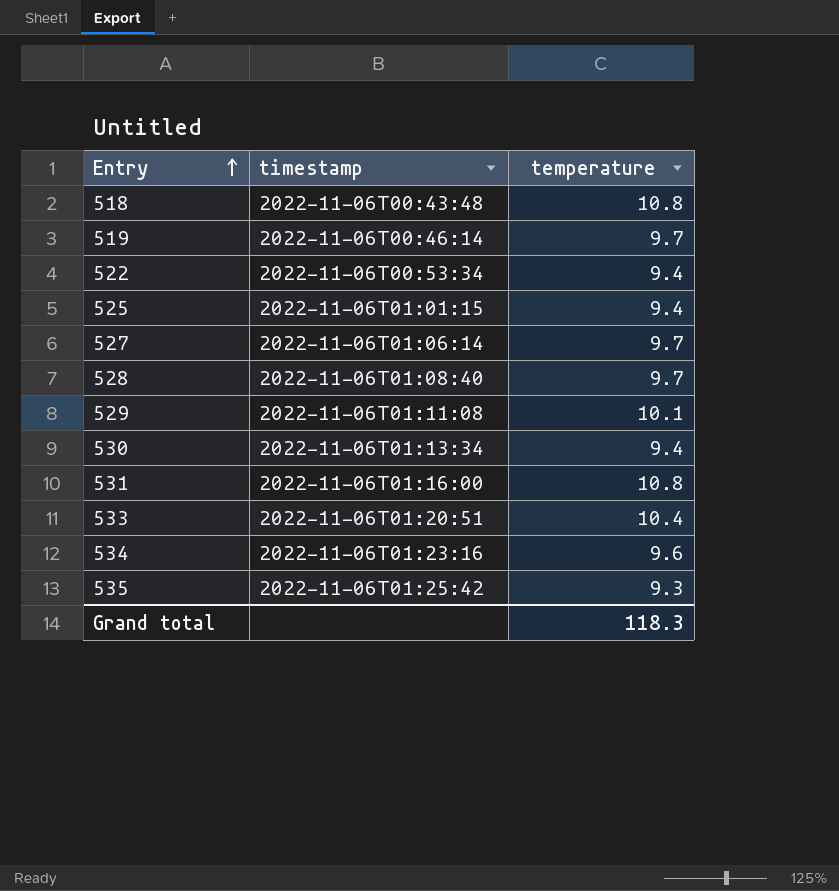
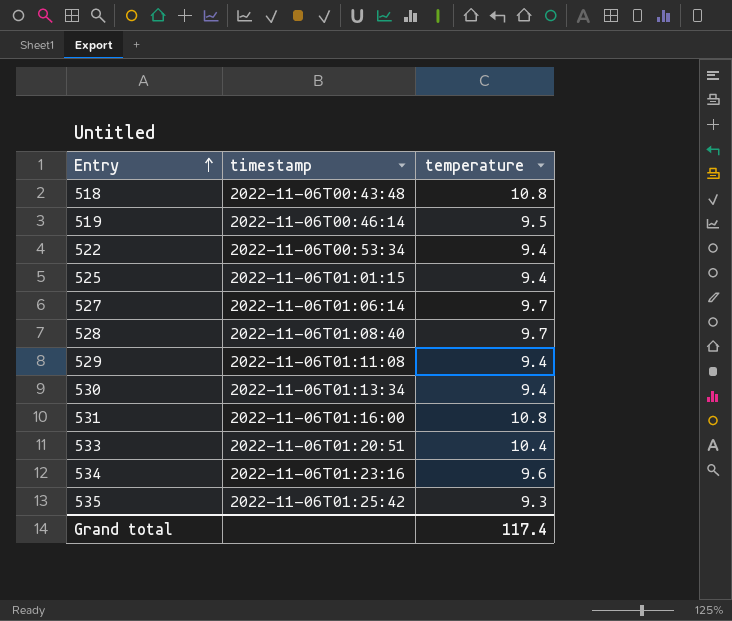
519 | temperature: 9.7 -> 9.5
529 | temperature: 10.1 -> 9.4
Grand total | temperature: 118.3 -> 117.4

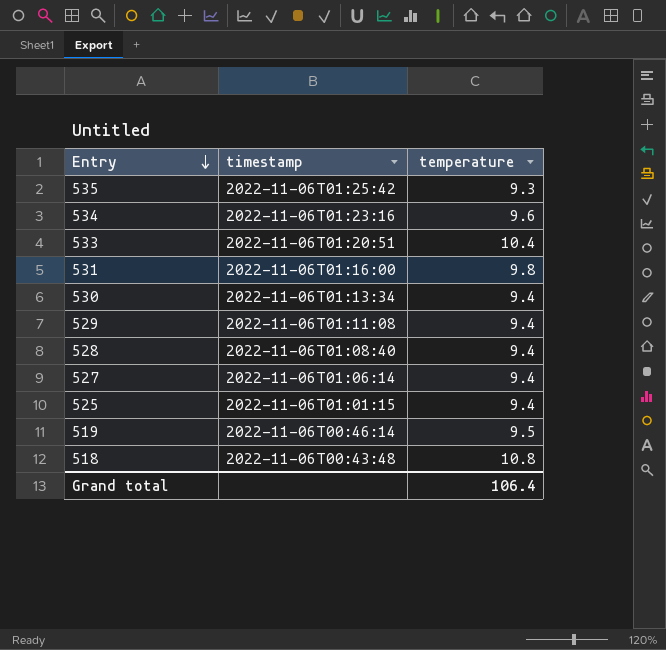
row order: Entry ascending -> Entry descending
row 522: 2022-11-06T00:53:34 | 9.4 -> none
531 | temperature: 10.8 -> 9.8
528 | temperature: 9.7 -> 9.4
527 | temperature: 9.7 -> 9.4
Grand total | temperature: 117.4 -> 106.4

